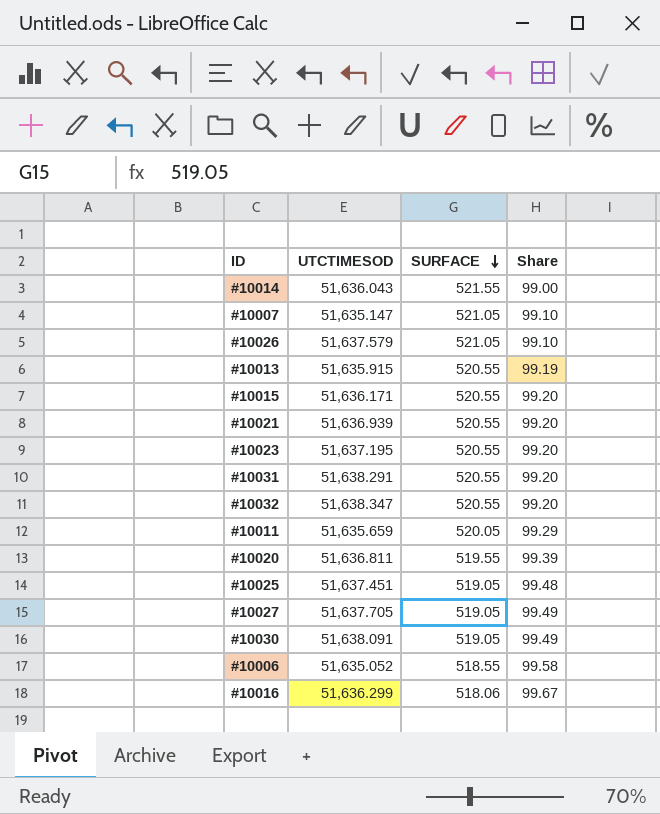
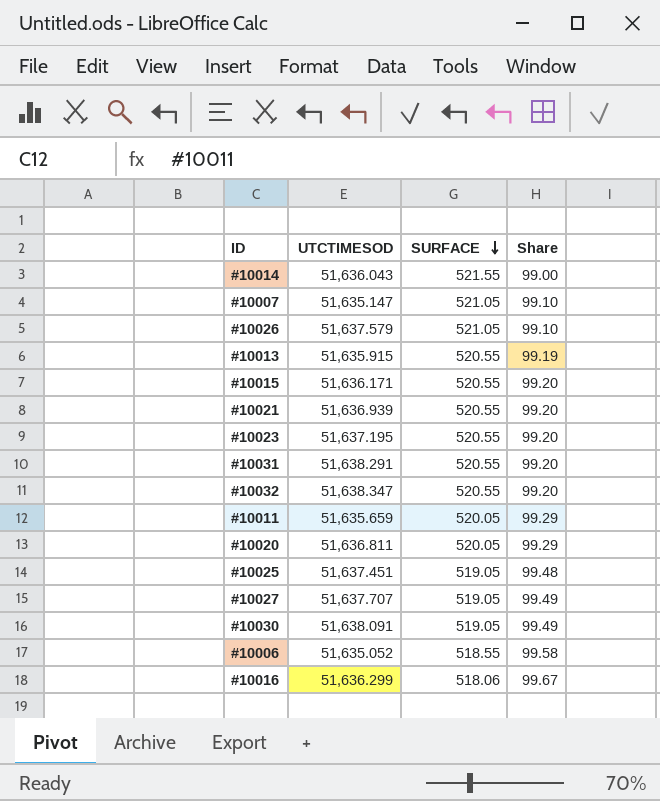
#10020 | SURFACE: 519.55 -> 520.05
#10020 | Share: 99.39 -> 99.29
#10027 | UTCTIMESOD: 51,637.705 -> 51,637.707

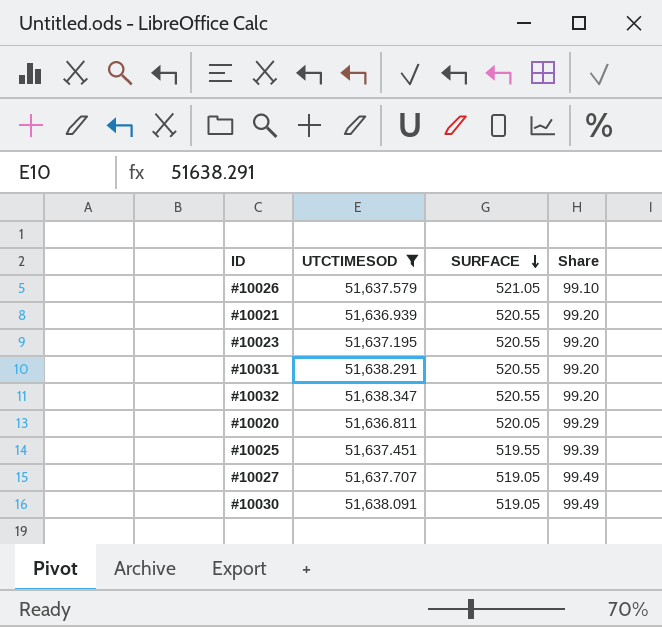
filter: none -> UTCTIMESOD >= 51,636.811
#10025 | SURFACE: 519.05 -> 519.55
#10025 | Share: 99.48 -> 99.39

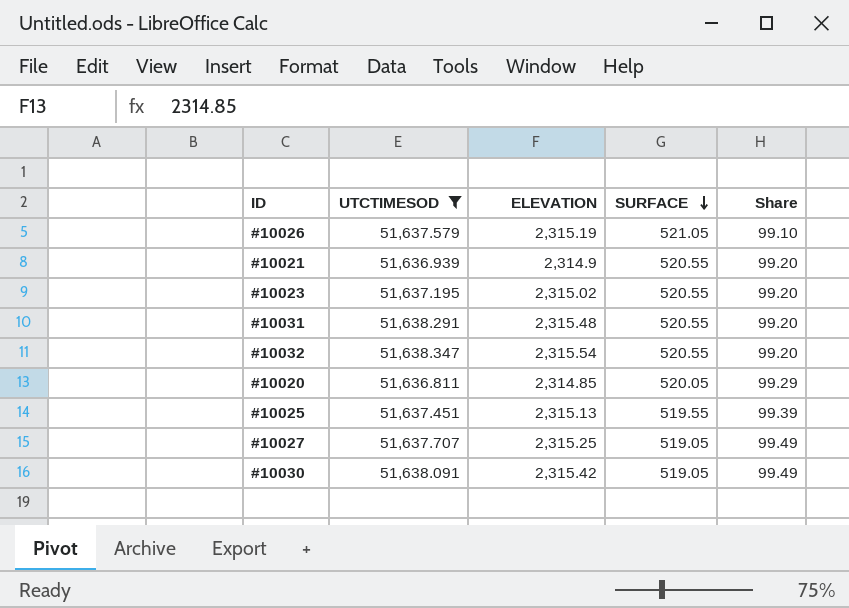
column ELEVATION | position: none -> 3

